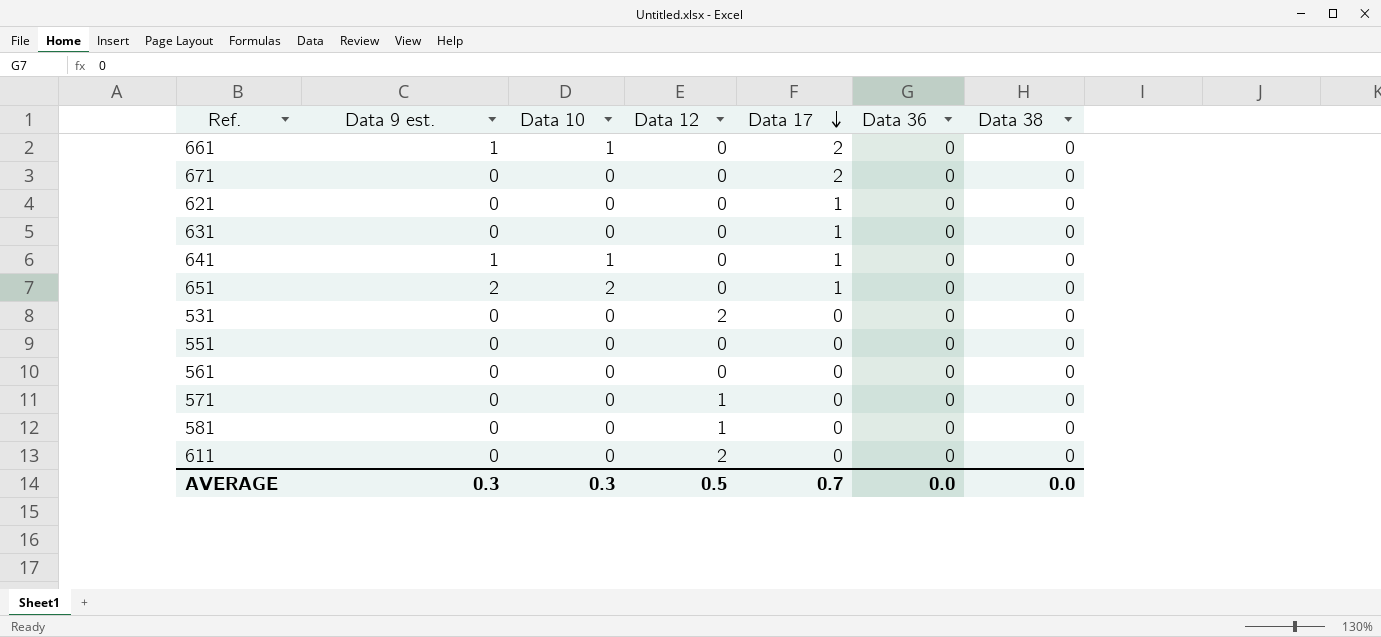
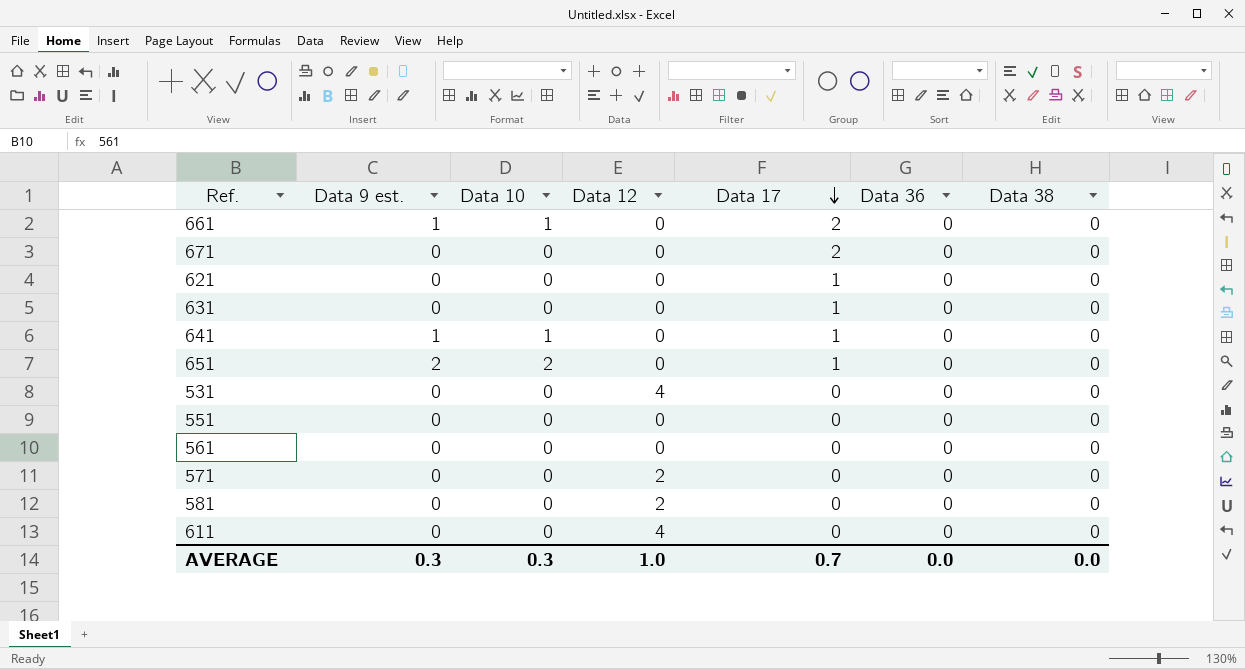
531 | Data 12: 2 -> 4
571 | Data 12: 1 -> 2
581 | Data 12: 1 -> 2
611 | Data 12: 2 -> 4
AVERAGE | Data 12: 0.5 -> 1.0

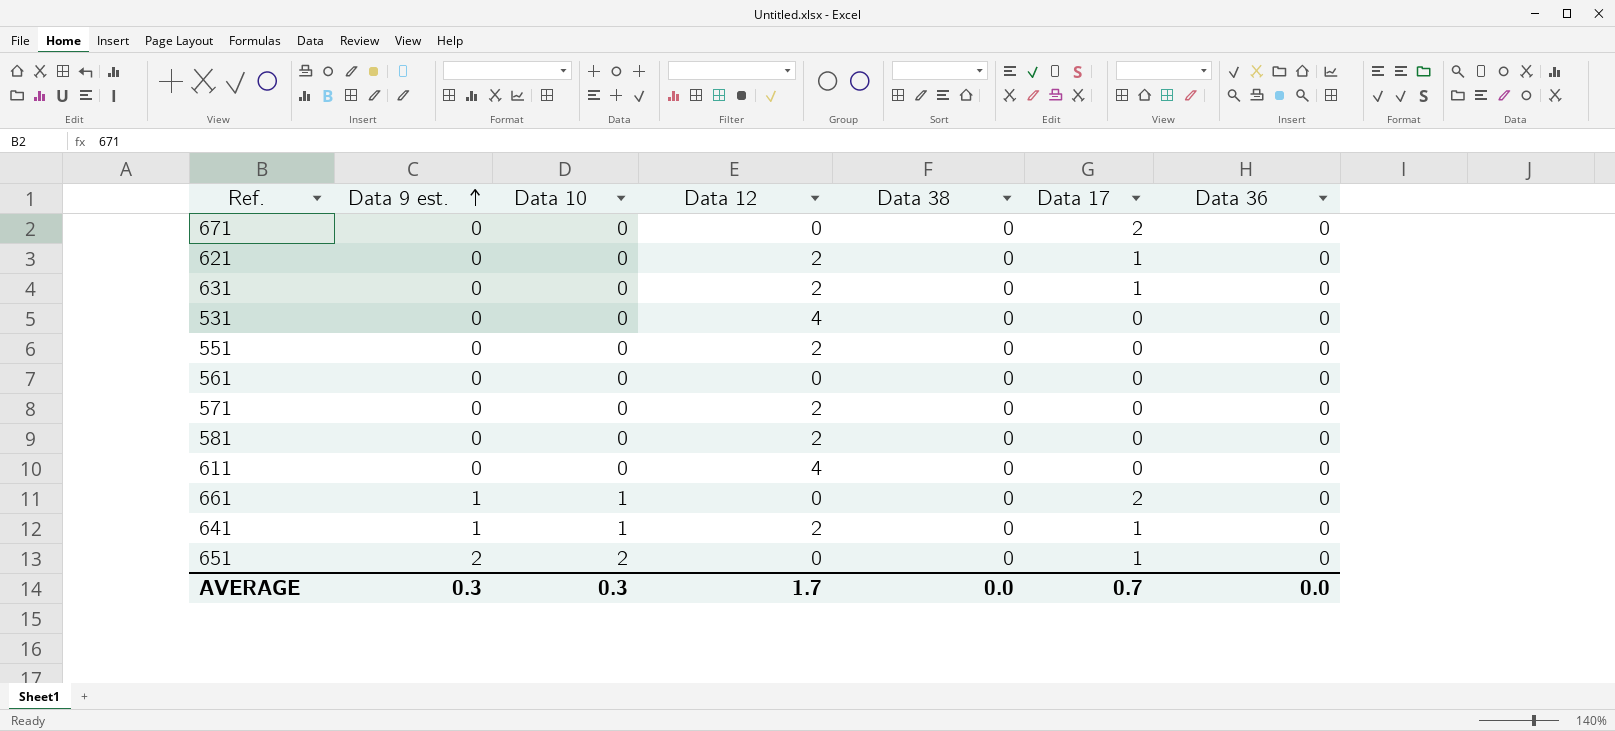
row order: Data 17 descending -> Data 9 est. ascending
column Data 38 | position: 7 -> 5
621 | Data 12: 0 -> 2
631 | Data 12: 0 -> 2
551 | Data 12: 0 -> 2
641 | Data 12: 0 -> 2
AVERAGE | Data 12: 1.0 -> 1.7

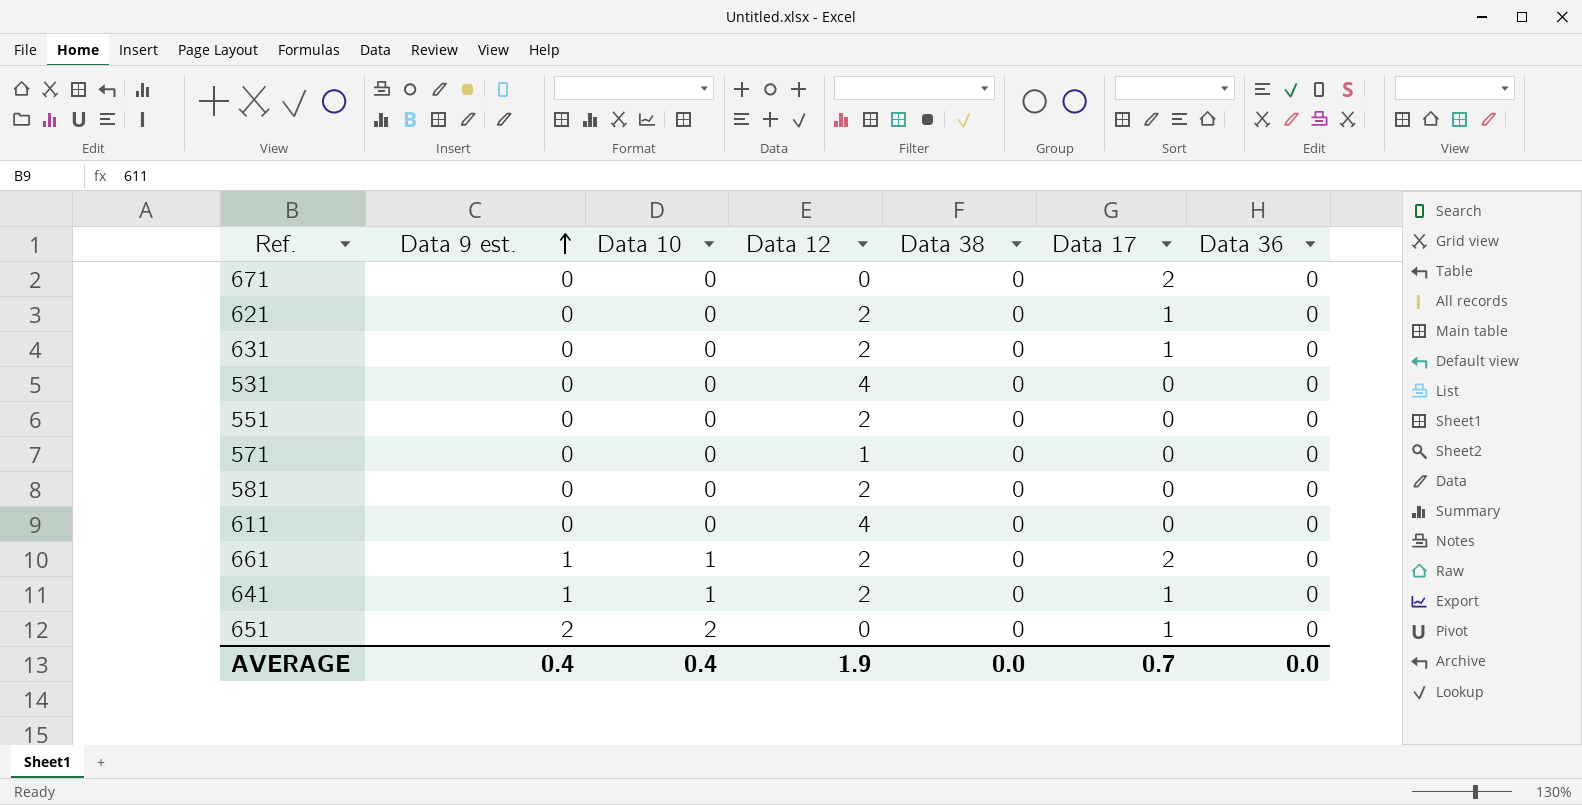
row 561: 0 | 0 | 0 | 0 | 0 | 0 -> none
571 | Data 12: 2 -> 1
661 | Data 12: 0 -> 2
AVERAGE | Data 9 est.: 0.3 -> 0.4
AVERAGE | Data 10: 0.3 -> 0.4
AVERAGE | Data 12: 1.7 -> 1.9

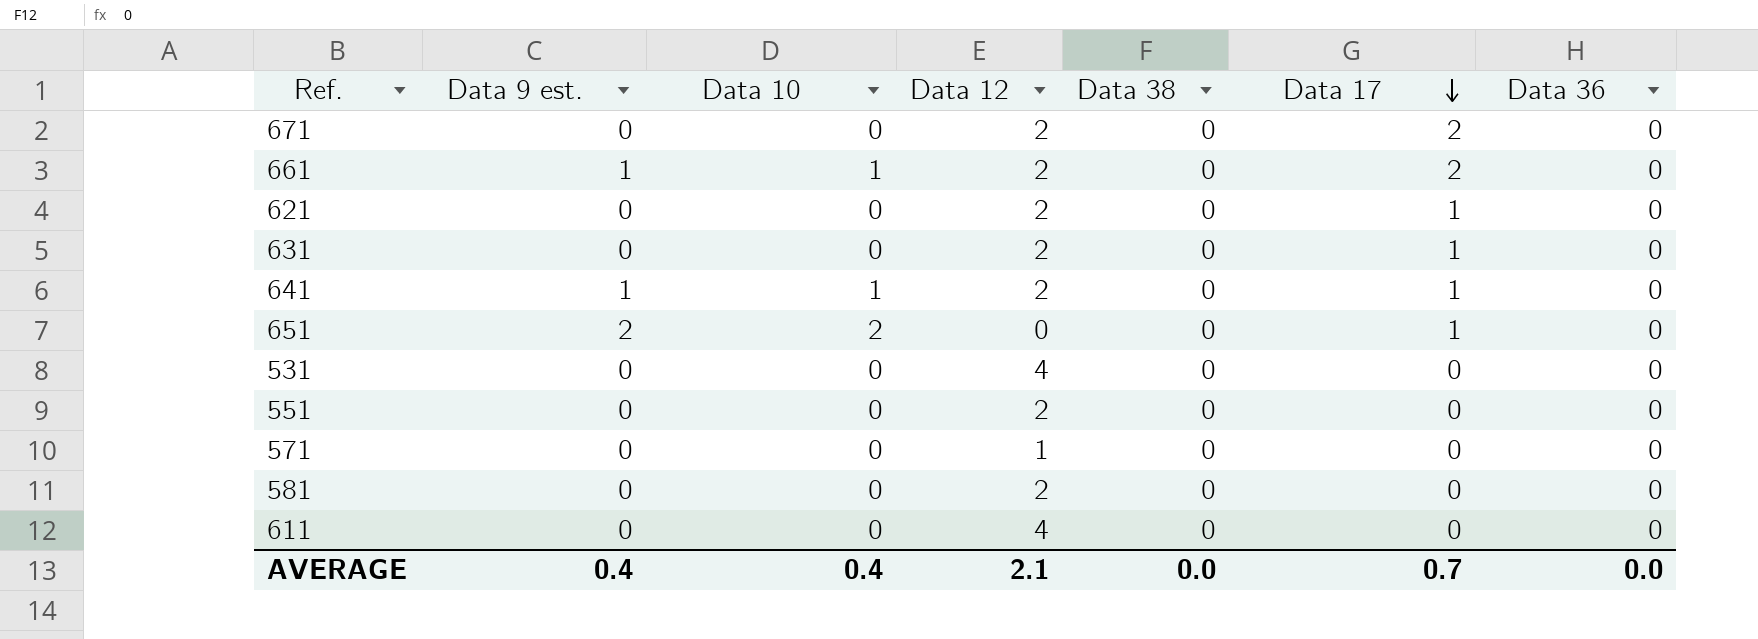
row order: Data 9 est. ascending -> Data 17 descending
671 | Data 12: 0 -> 2
AVERAGE | Data 12: 1.9 -> 2.1

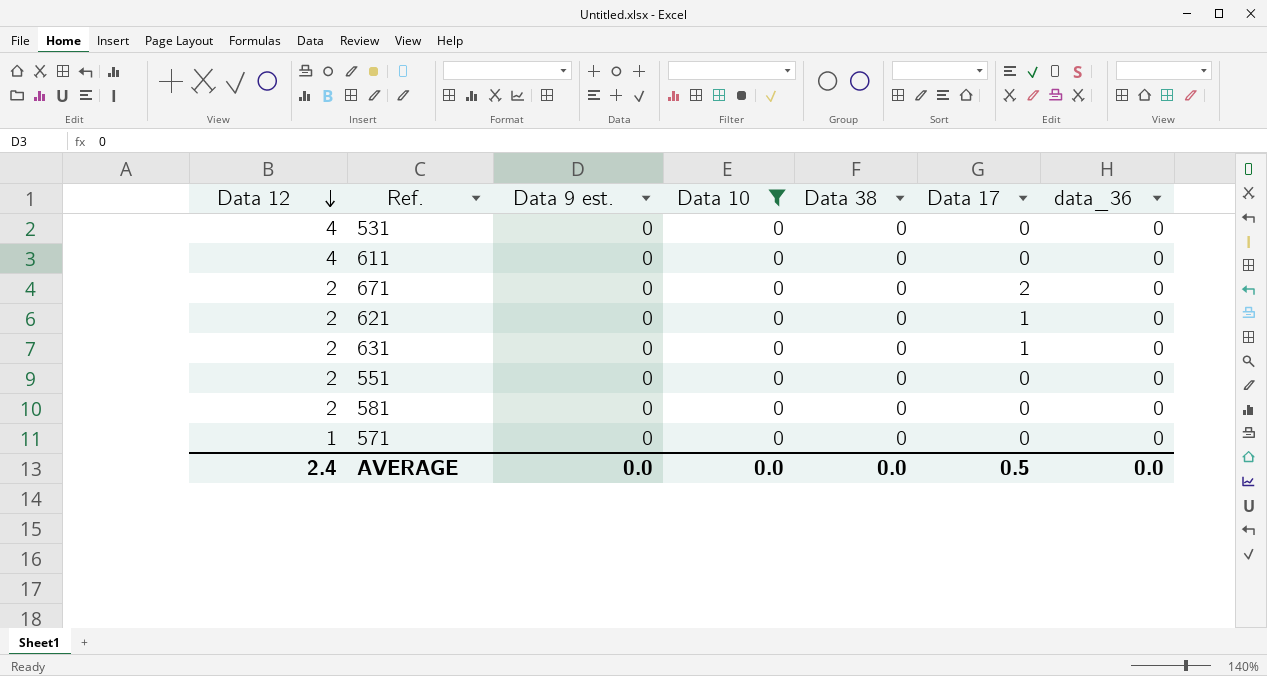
filter: none -> Data 10 = 0
row order: Data 17 descending -> Data 12 descending
column Data 12 | position: 4 -> 1
column name: Data 36 -> data_36
AVERAGE | Data 12: 2.1 -> 2.4
AVERAGE | Data 9 est.: 0.4 -> 0.0
AVERAGE | Data 10: 0.4 -> 0.0
AVERAGE | Data 17: 0.7 -> 0.5

